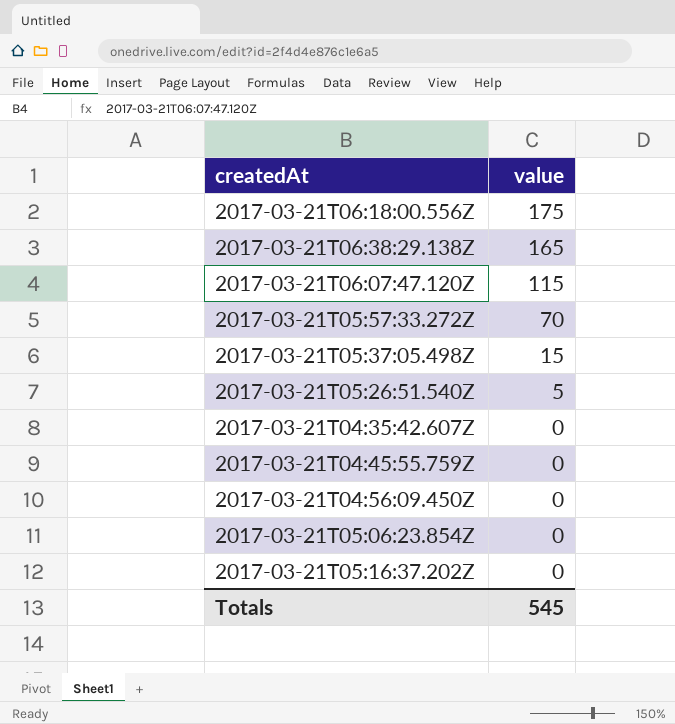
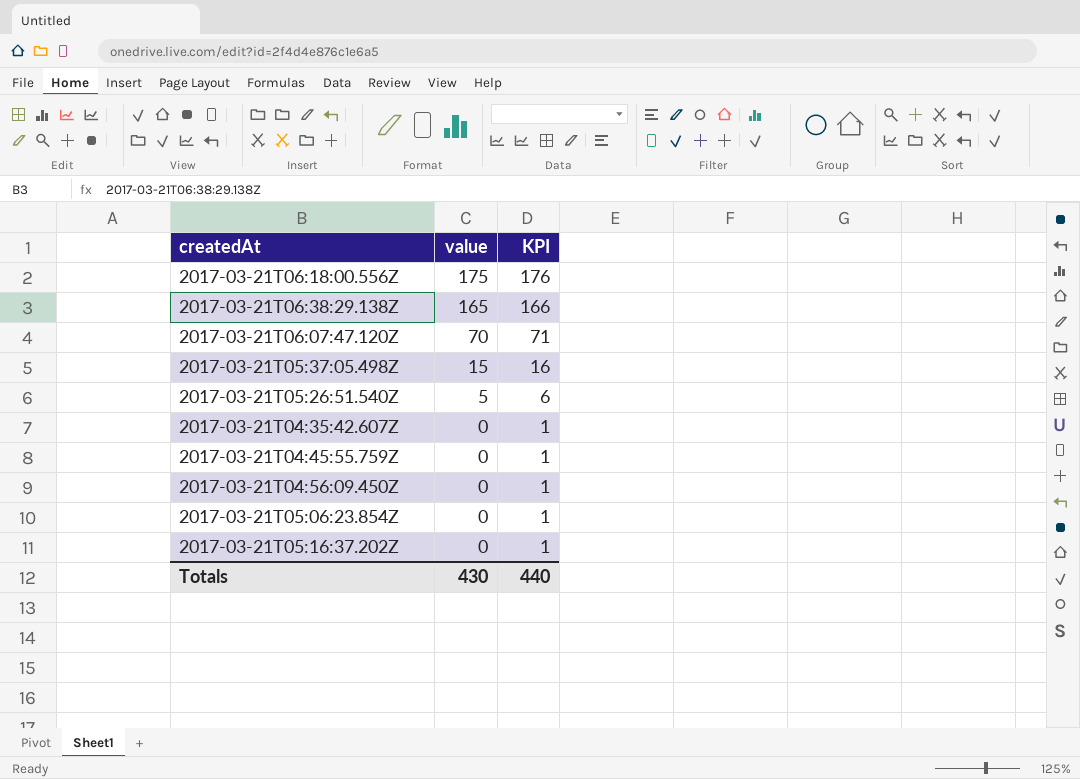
column KPI | formula: none -> [value] + 1
row 2017-03-21T05:57:33.272Z: 70 -> none
2017-03-21T06:07:47.120Z | value: 115 -> 70
Totals | value: 545 -> 430

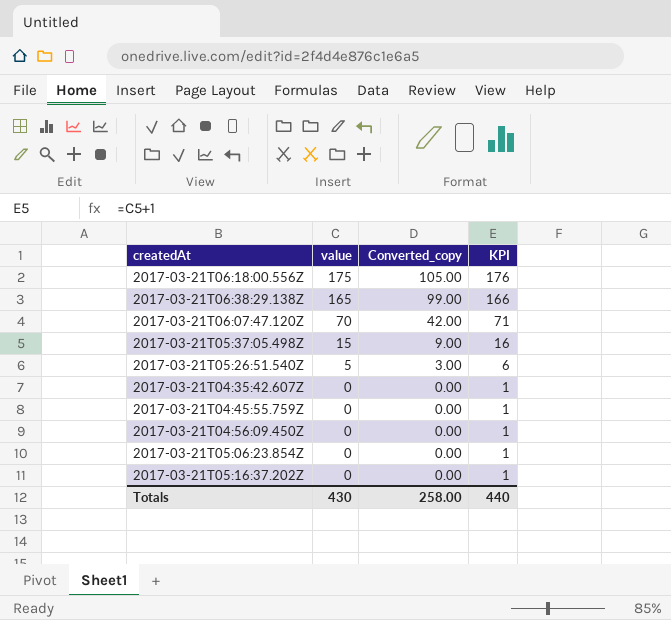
column Converted_copy | formula: none -> [value] * 0.6

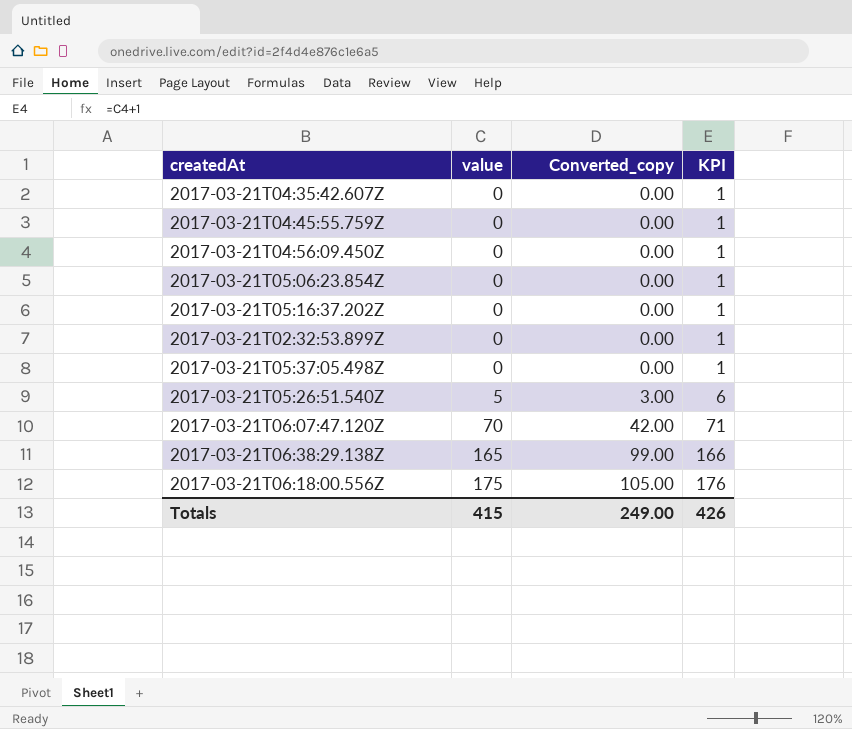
row order: value descending -> value ascending
row 2017-03-21T02:32:53.899Z: none -> 0 | 0.00 | 1
2017-03-21T05:37:05.498Z | value: 15 -> 0
2017-03-21T05:37:05.498Z | Converted_copy: 9.00 -> 0.00
2017-03-21T05:37:05.498Z | KPI: 16 -> 1
Totals | value: 430 -> 415
Totals | Converted_copy: 258.00 -> 249.00
Totals | KPI: 440 -> 426

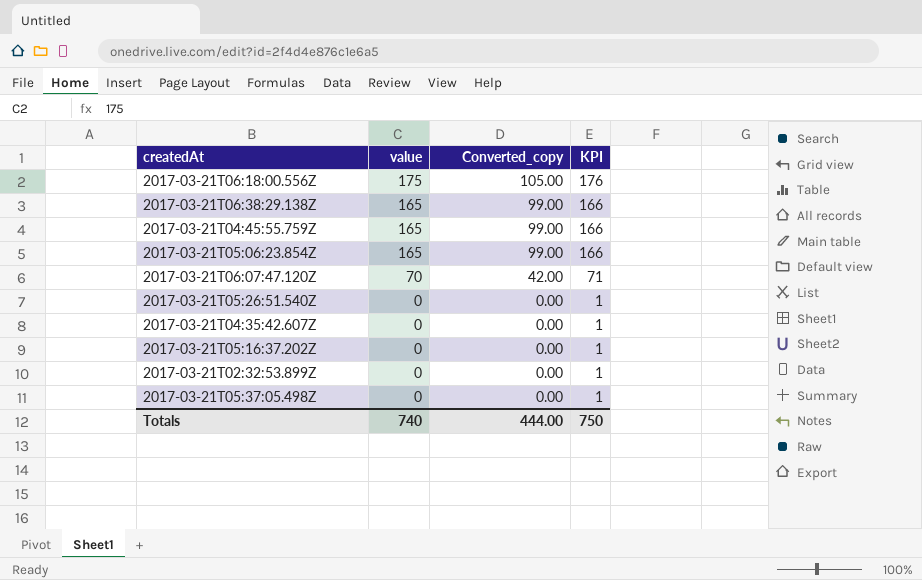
row order: value ascending -> value descending
row 2017-03-21T04:56:09.450Z: 0 | 0.00 | 1 -> none
2017-03-21T04:45:55.759Z | value: 0 -> 165
2017-03-21T04:45:55.759Z | Converted_copy: 0.00 -> 99.00
2017-03-21T04:45:55.759Z | KPI: 1 -> 166
2017-03-21T05:06:23.854Z | value: 0 -> 165
2017-03-21T05:06:23.854Z | Converted_copy: 0.00 -> 99.00
2017-03-21T05:06:23.854Z | KPI: 1 -> 166
2017-03-21T05:26:51.540Z | value: 5 -> 0
2017-03-21T05:26:51.540Z | Converted_copy: 3.00 -> 0.00
2017-03-21T05:26:51.540Z | KPI: 6 -> 1
Totals | value: 415 -> 740
Totals | Converted_copy: 249.00 -> 444.00
Totals | KPI: 426 -> 750

